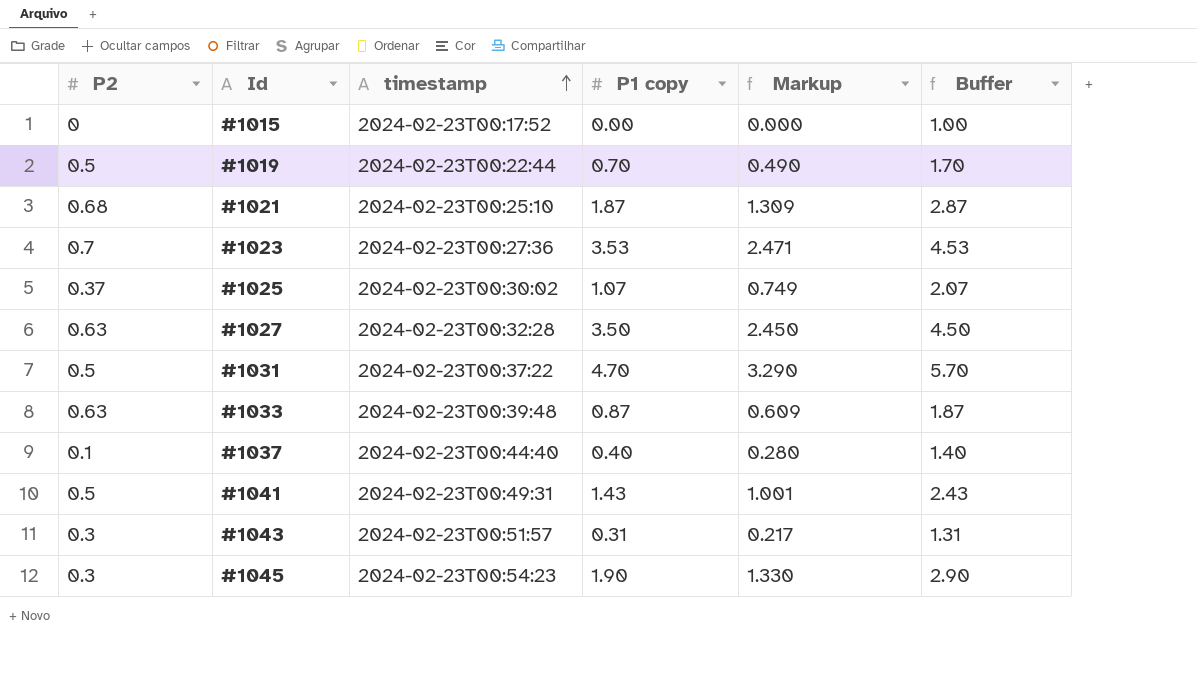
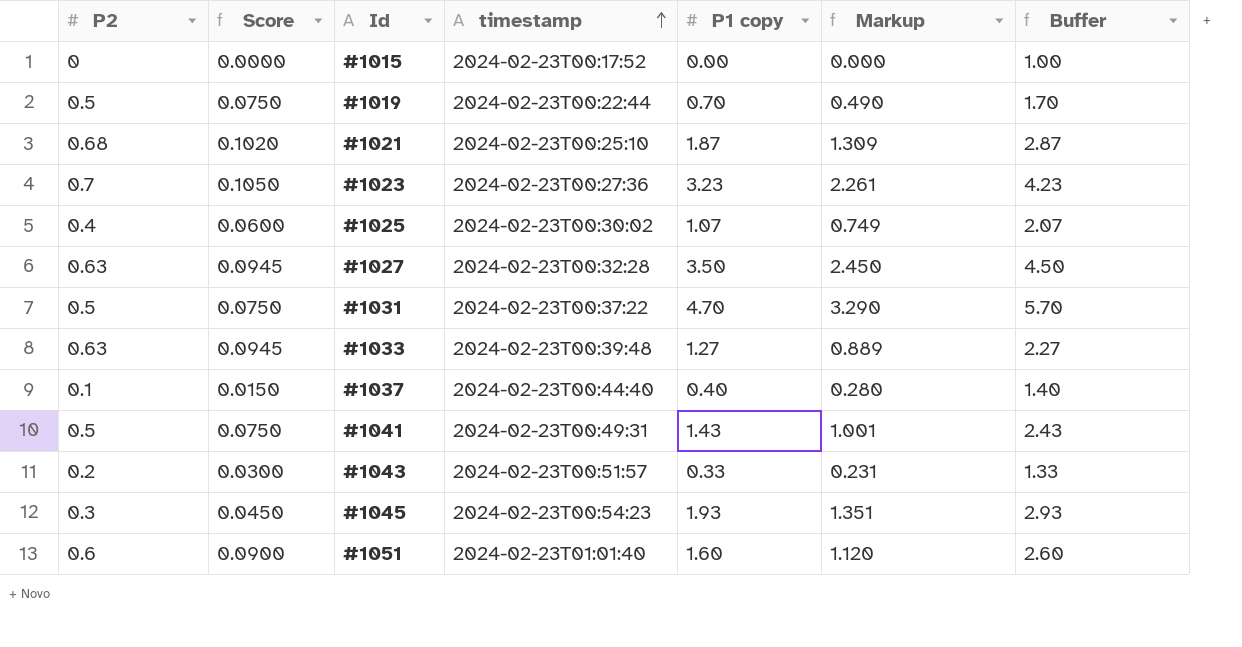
column Score | formula: none -> [P2] * 0.15
#1023 | P1 copy: 3.53 -> 3.23
#1023 | Markup: 2.471 -> 2.261
#1023 | Buffer: 4.53 -> 4.23
#1025 | P2: 0.37 -> 0.4
#1033 | P1 copy: 0.87 -> 1.27
#1033 | Markup: 0.609 -> 0.889
#1033 | Buffer: 1.87 -> 2.27
#1043 | P2: 0.3 -> 0.2
#1043 | P1 copy: 0.31 -> 0.33
#1043 | Markup: 0.217 -> 0.231
#1043 | Buffer: 1.31 -> 1.33
#1045 | P1 copy: 1.90 -> 1.93
#1045 | Markup: 1.330 -> 1.351
#1045 | Buffer: 2.90 -> 2.93
row #1051: none -> 0.6 | 0.0900 | 2024-02-23T01:01:40 | 1.60 | 1.120 | 2.60

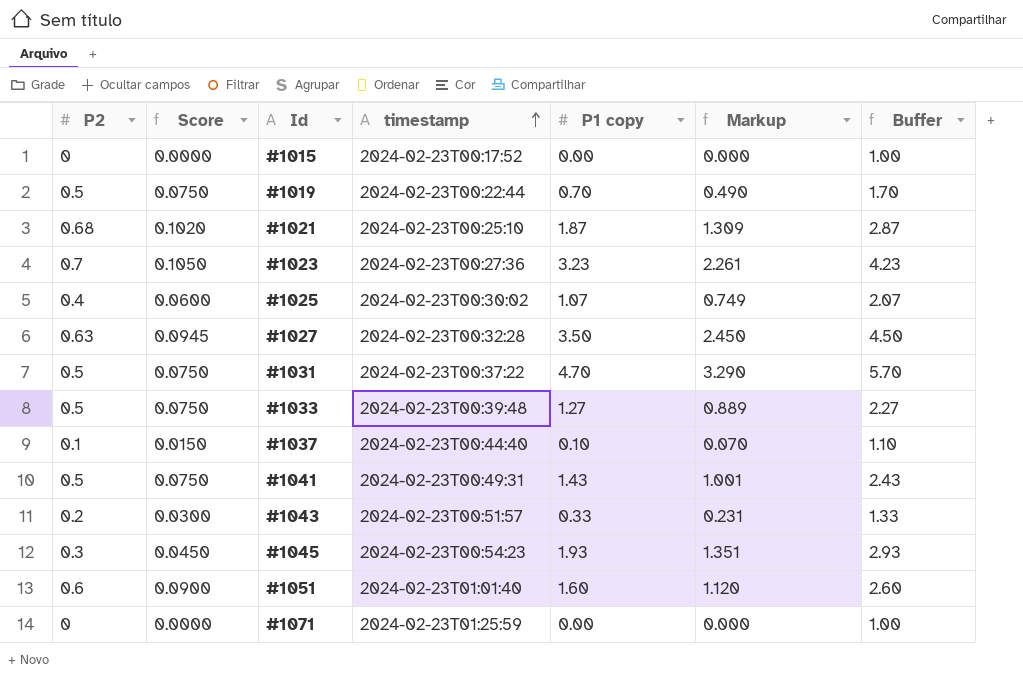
#1033 | P2: 0.63 -> 0.5
#1033 | Score: 0.0945 -> 0.0750
#1037 | P1 copy: 0.40 -> 0.10
#1037 | Markup: 0.280 -> 0.070
#1037 | Buffer: 1.40 -> 1.10
row #1071: none -> 0 | 0.0000 | 2024-02-23T01:25:59 | 0.00 | 0.000 | 1.00

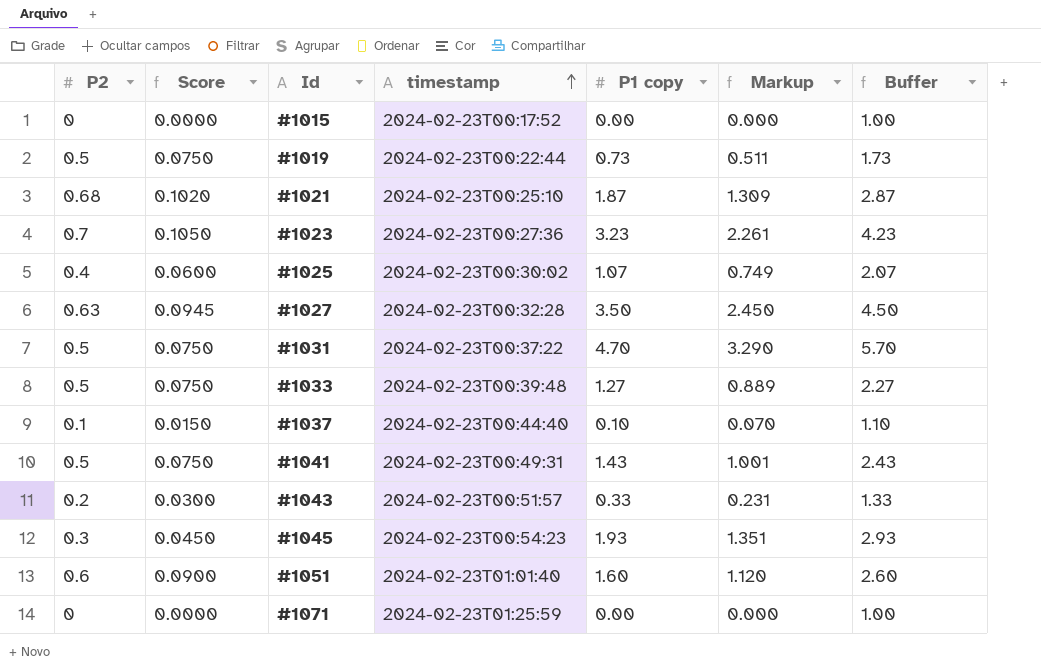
#1019 | P1 copy: 0.70 -> 0.73
#1019 | Markup: 0.490 -> 0.511
#1019 | Buffer: 1.70 -> 1.73

